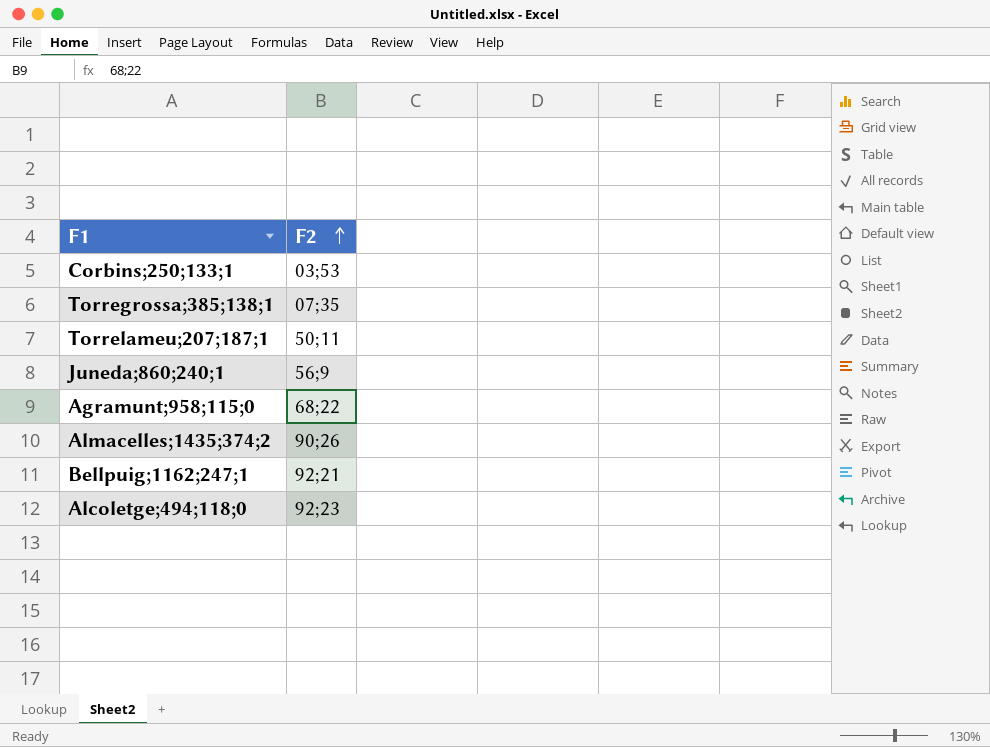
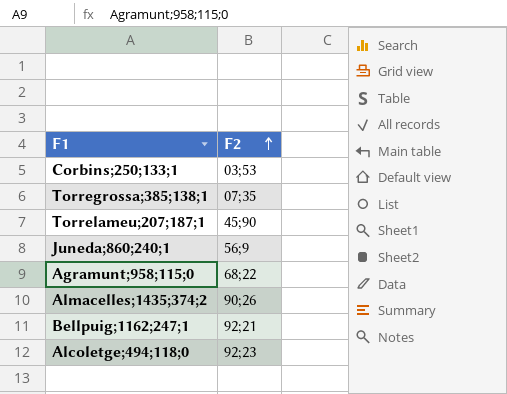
Torrelameu;207;187;1 | F2: 50;11 -> 45;90

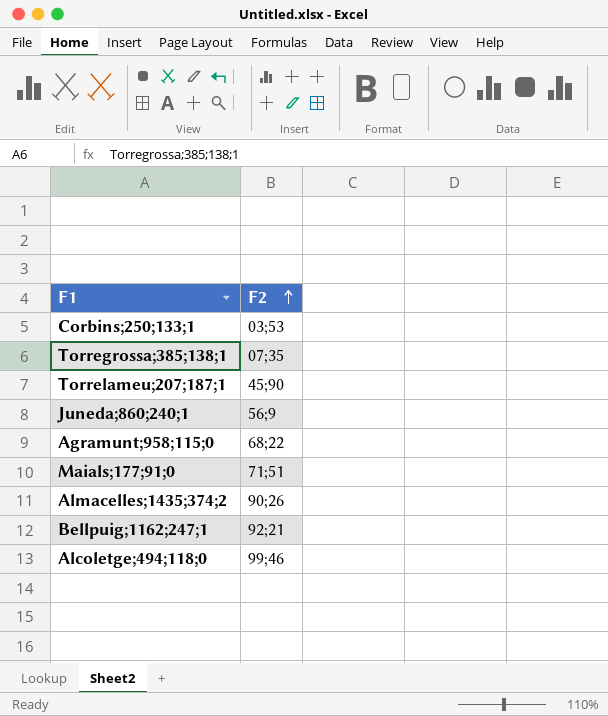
row Maials;177;91;0: none -> 71;51
Alcoletge;494;118;0 | F2: 92;23 -> 99;46

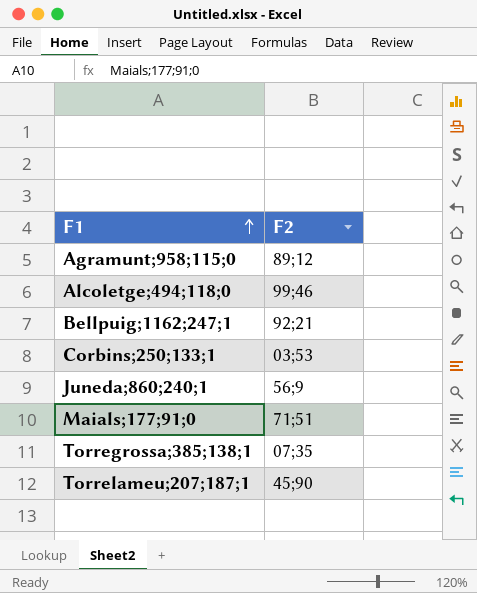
row order: F2 ascending -> F1 ascending
row Almacelles;1435;374;2: 90;26 -> none
Agramunt;958;115;0 | F2: 68;22 -> 89;12

